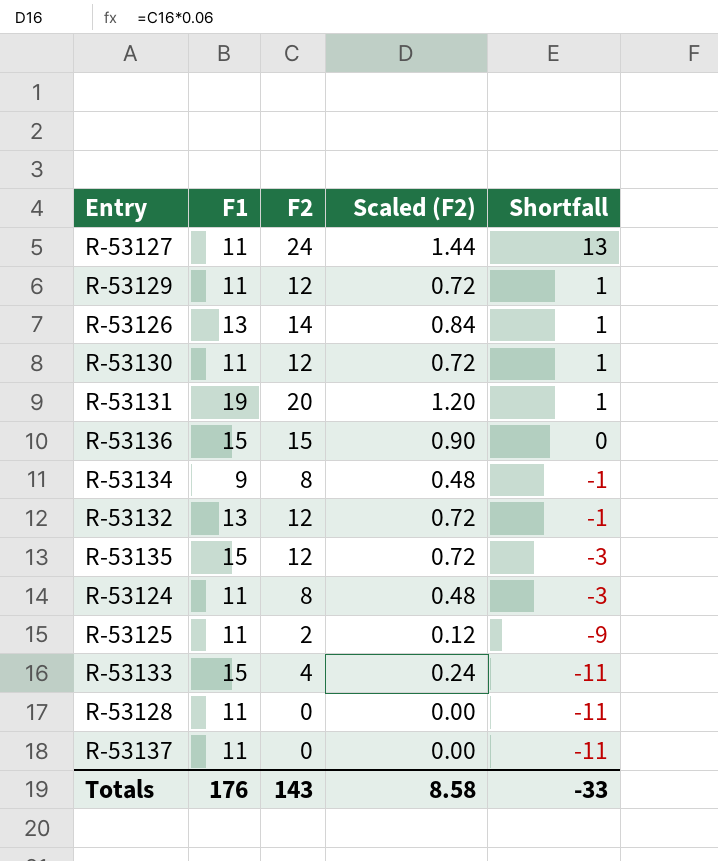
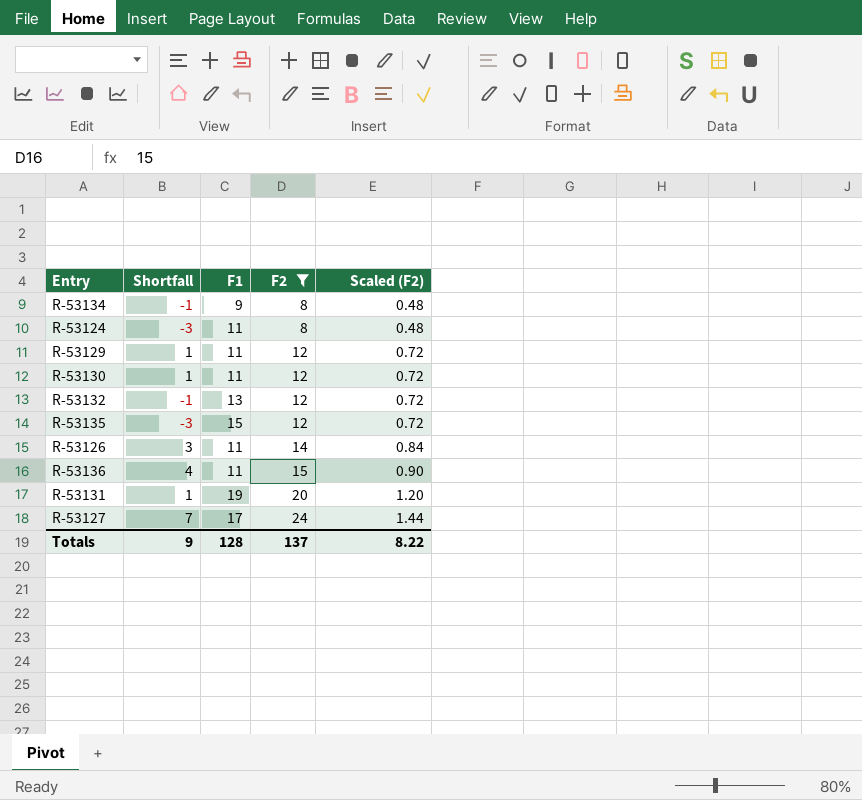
filter: none -> F2 >= 8
row order: Shortfall descending -> F2 ascending
column Shortfall | position: 5 -> 2
R-53126 | Shortfall: 1 -> 3
R-53126 | F1: 13 -> 11
R-53136 | Shortfall: 0 -> 4
R-53136 | F1: 15 -> 11
R-53127 | Shortfall: 13 -> 7
R-53127 | F1: 11 -> 17
Totals | Shortfall: -33 -> 9
Totals | F1: 176 -> 128
Totals | F2: 143 -> 137
Totals | Scaled (F2): 8.58 -> 8.22

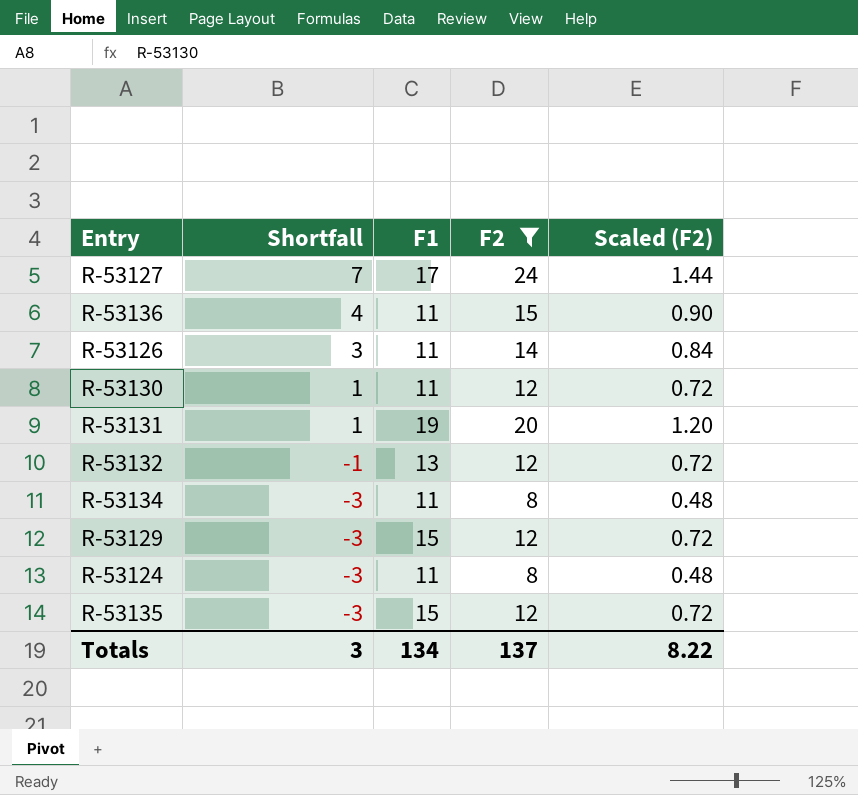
row order: F2 ascending -> Shortfall descending
R-53134 | Shortfall: -1 -> -3
R-53134 | F1: 9 -> 11
R-53129 | Shortfall: 1 -> -3
R-53129 | F1: 11 -> 15
Totals | Shortfall: 9 -> 3
Totals | F1: 128 -> 134

